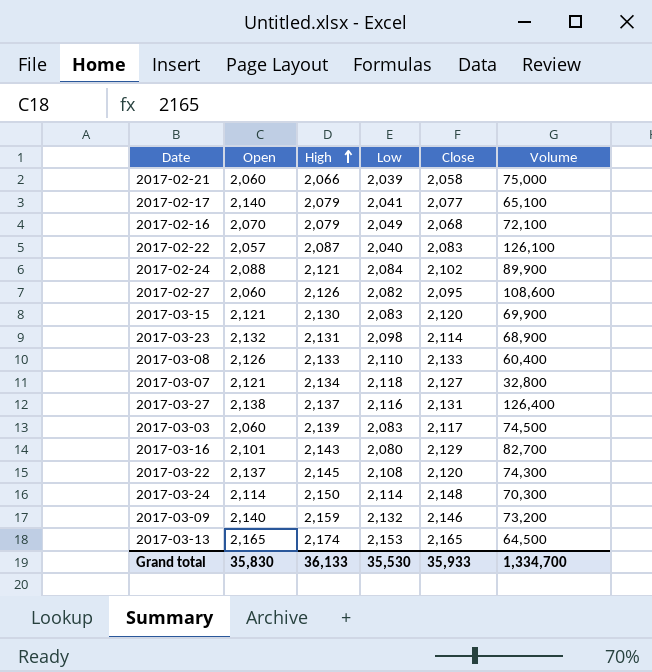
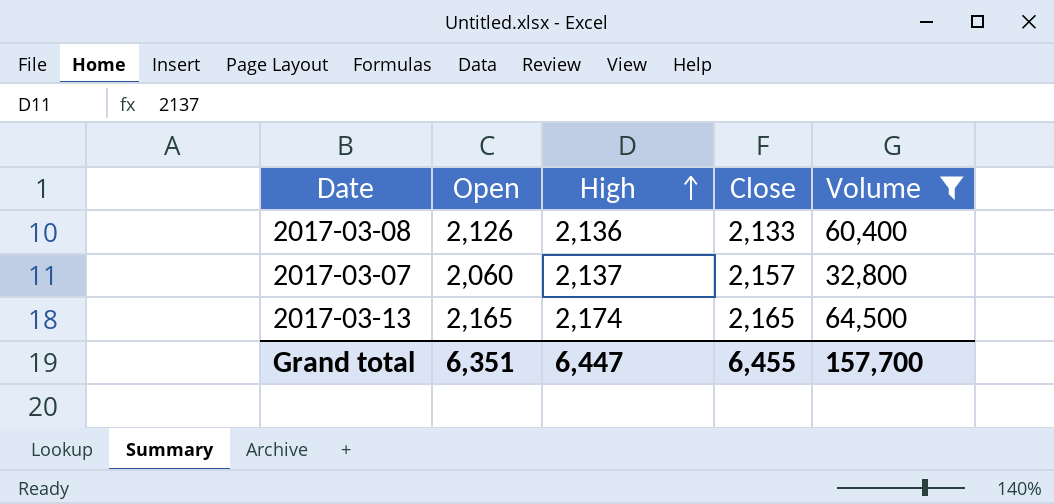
filter: none -> Volume <= 64,500
column Low | position: 4 -> none
2017-03-08 | High: 2,133 -> 2,136
2017-03-07 | Open: 2,121 -> 2,060
2017-03-07 | High: 2,134 -> 2,137
2017-03-07 | Close: 2,127 -> 2,157
Grand total | Open: 35,830 -> 6,351
Grand total | High: 36,133 -> 6,447
Grand total | Close: 35,933 -> 6,455
Grand total | Volume: 1,334,700 -> 157,700

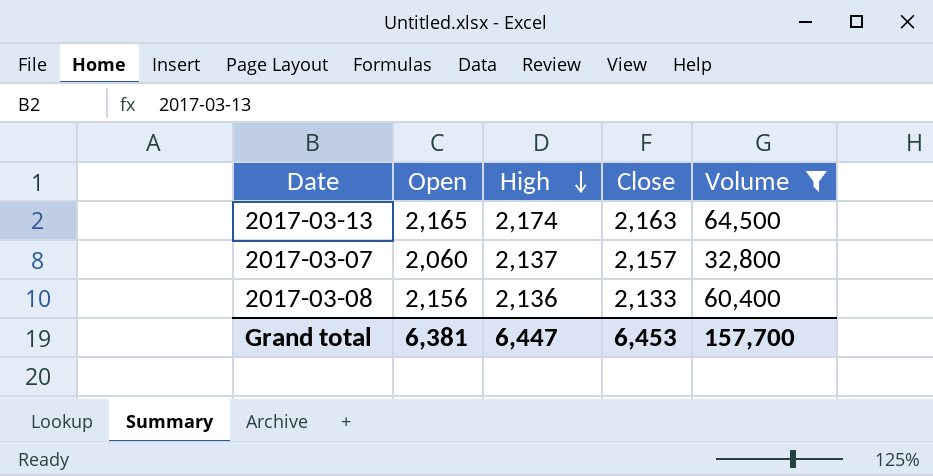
row order: High ascending -> High descending
2017-03-13 | Close: 2,165 -> 2,163
2017-03-08 | Open: 2,126 -> 2,156
Grand total | Open: 6,351 -> 6,381
Grand total | Close: 6,455 -> 6,453

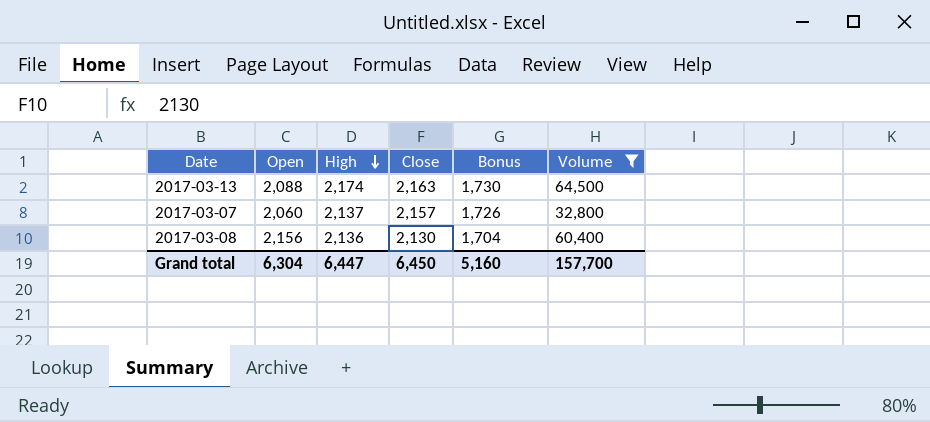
column Bonus | formula: none -> [Close] * 0.8
2017-03-13 | Open: 2,165 -> 2,088
2017-03-08 | Close: 2,133 -> 2,130
Grand total | Open: 6,381 -> 6,304
Grand total | Close: 6,453 -> 6,450

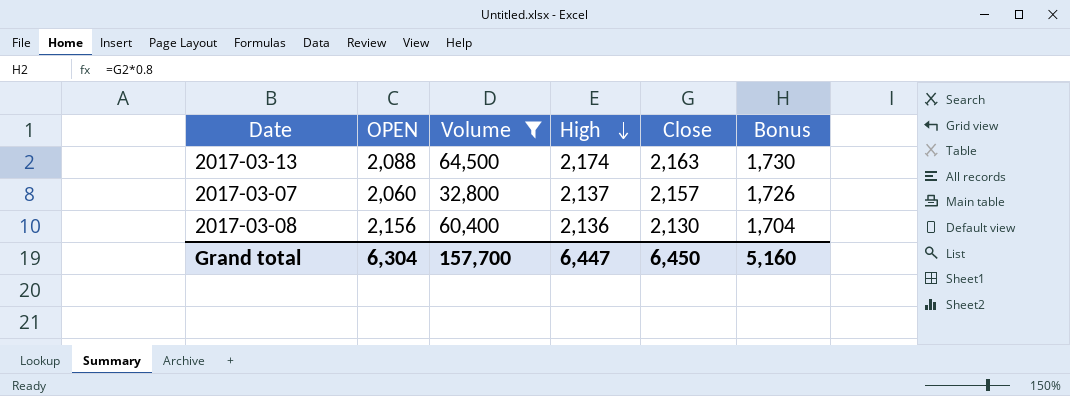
column name: Open -> OPEN
column Volume | position: 6 -> 3

